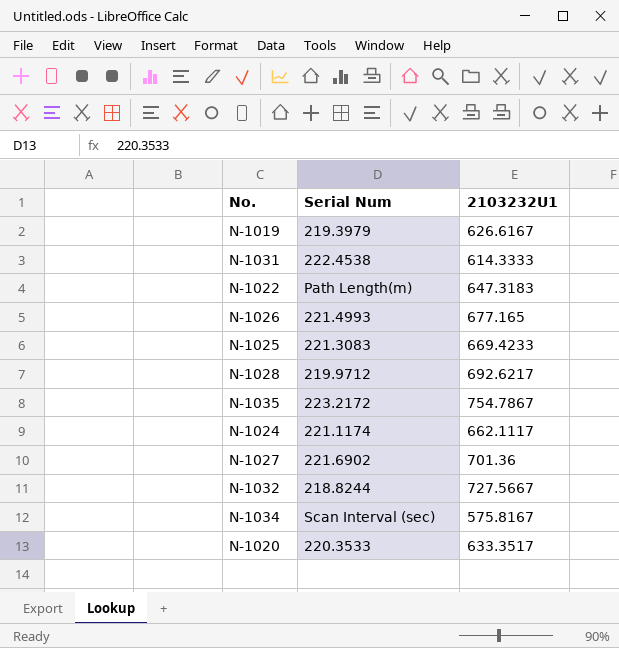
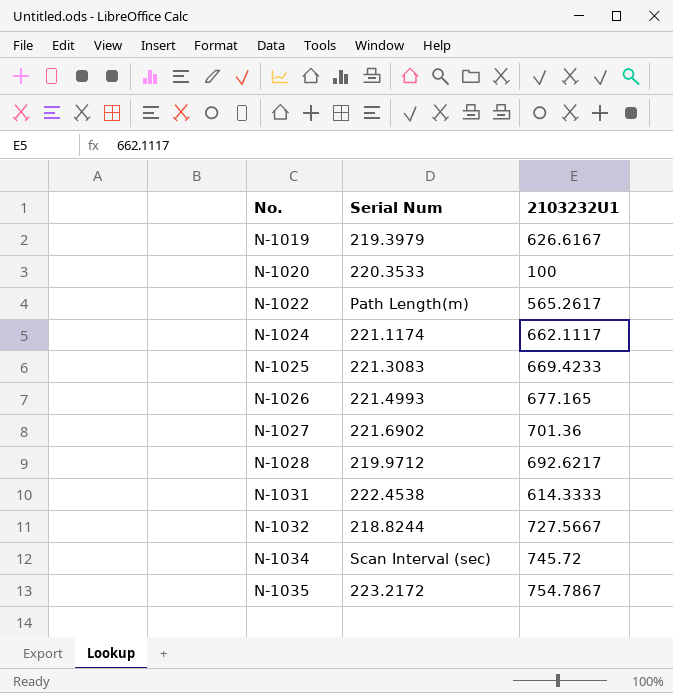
row order: none -> No. ascending
N-1020 | 2103232U1: 633.3517 -> 100
N-1022 | 2103232U1: 647.3183 -> 565.2617
N-1034 | 2103232U1: 575.8167 -> 745.72

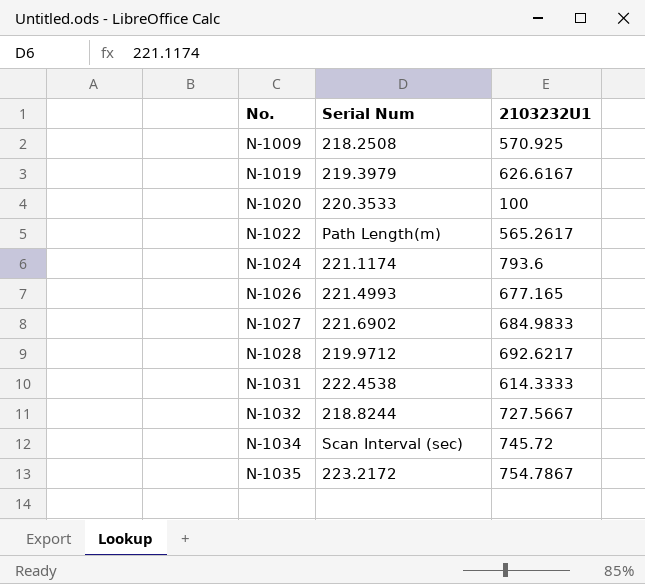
row N-1025: 221.3083 | 669.4233 -> none
row N-1009: none -> 218.2508 | 570.925
N-1024 | 2103232U1: 662.1117 -> 793.6
N-1027 | 2103232U1: 701.36 -> 684.9833

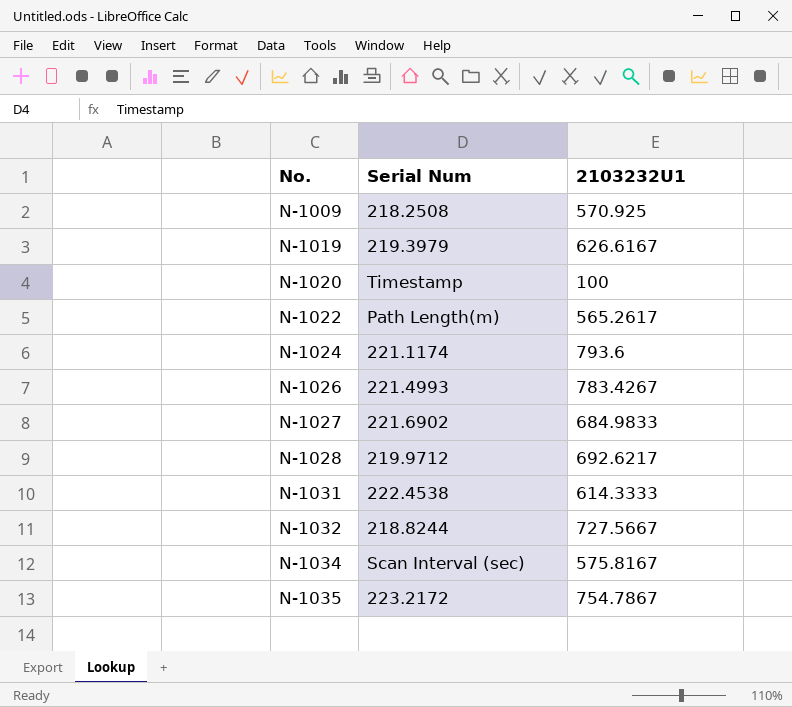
N-1020 | Serial Num: 220.3533 -> Timestamp
N-1026 | 2103232U1: 677.165 -> 783.4267
N-1034 | 2103232U1: 745.72 -> 575.8167

